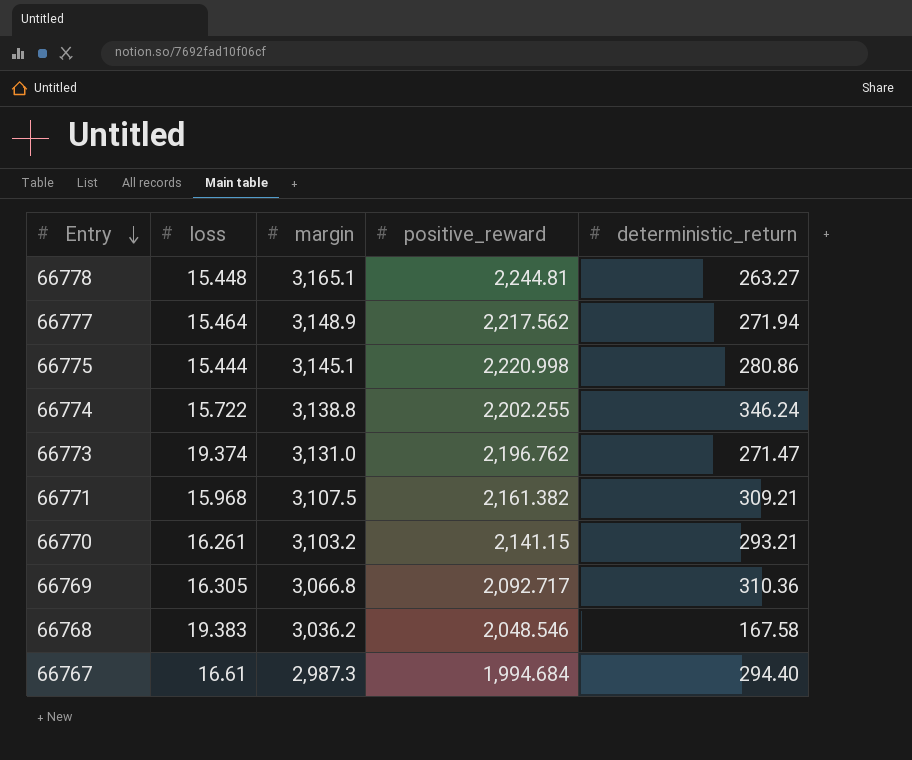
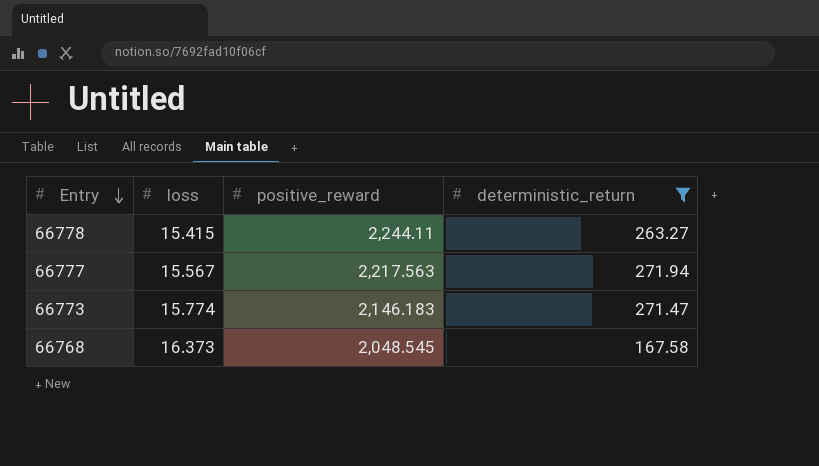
filter: none -> deterministic_return <= 271.94
column margin | position: 3 -> none
66778 | loss: 15.448 -> 15.415
66778 | positive_reward: 2,244.81 -> 2,244.11
66777 | loss: 15.464 -> 15.567
66777 | positive_reward: 2,217.562 -> 2,217.563
66773 | loss: 19.374 -> 15.774
66773 | positive_reward: 2,196.762 -> 2,146.183
66768 | loss: 19.383 -> 16.373
66768 | positive_reward: 2,048.546 -> 2,048.545

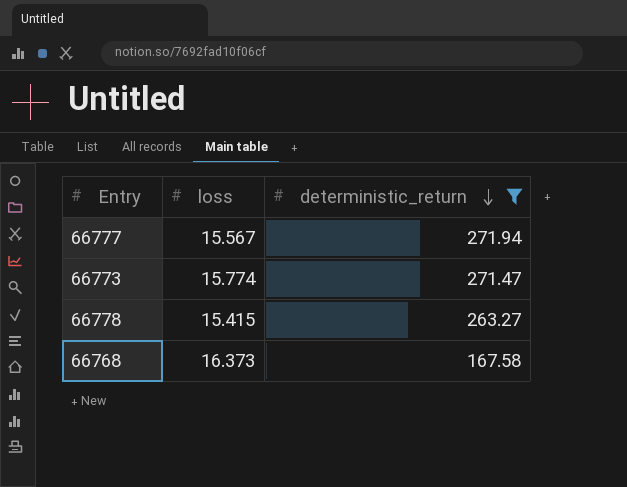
row order: Entry descending -> deterministic_return descending
column positive_reward | position: 3 -> none

